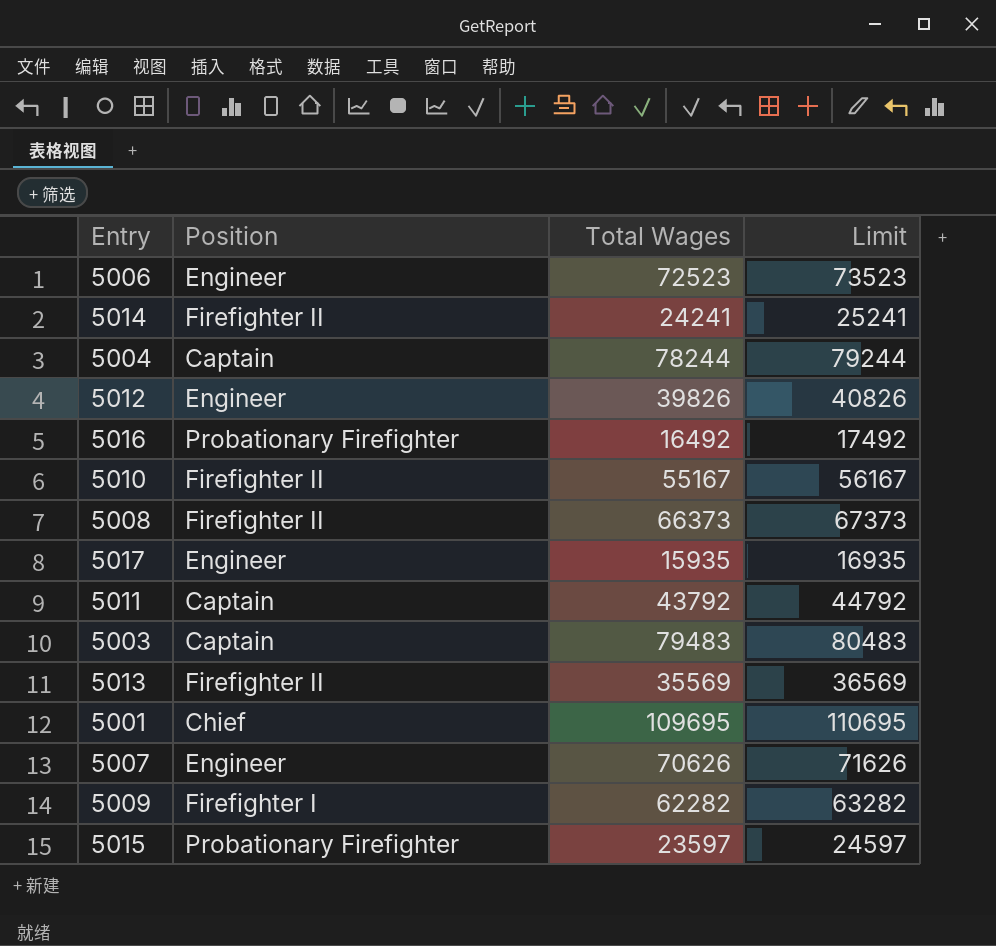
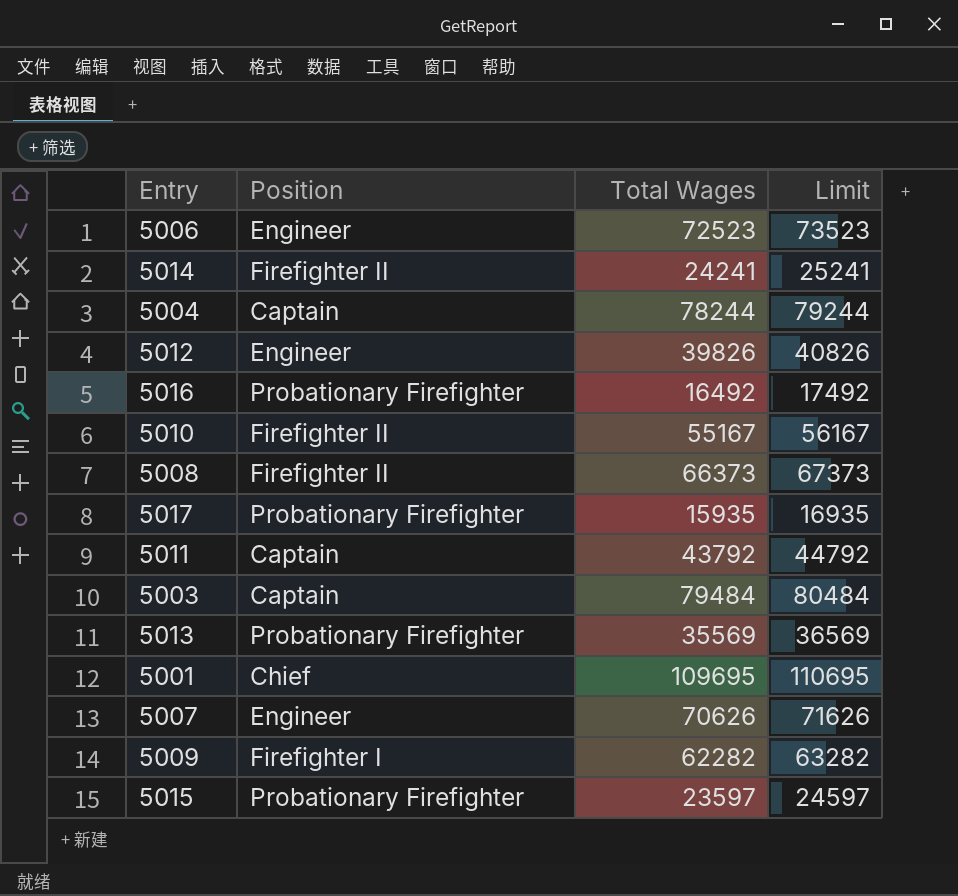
5017 | Position: Engineer -> Probationary Firefighter
5003 | Total Wages: 79483 -> 79484
5003 | Limit: 80483 -> 80484
5013 | Position: Firefighter II -> Probationary Firefighter

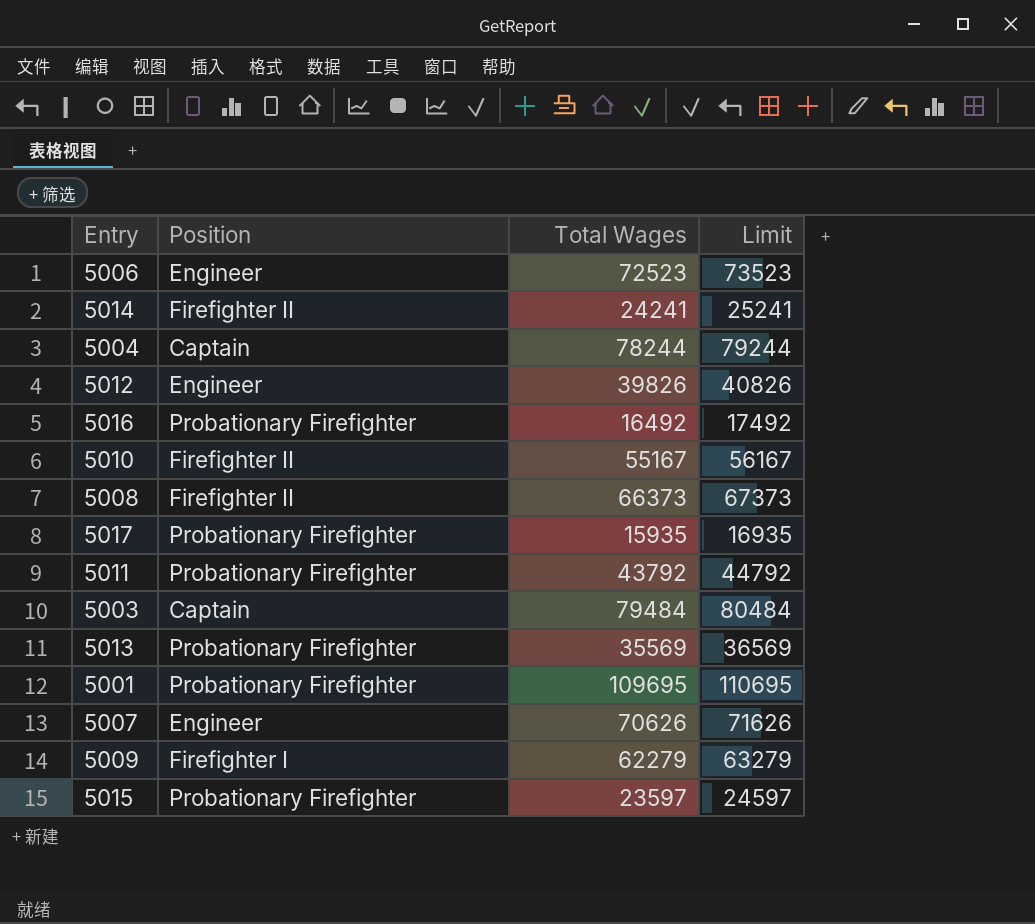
5011 | Position: Captain -> Probationary Firefighter
5001 | Position: Chief -> Probationary Firefighter
5009 | Total Wages: 62282 -> 62279
5009 | Limit: 63282 -> 63279

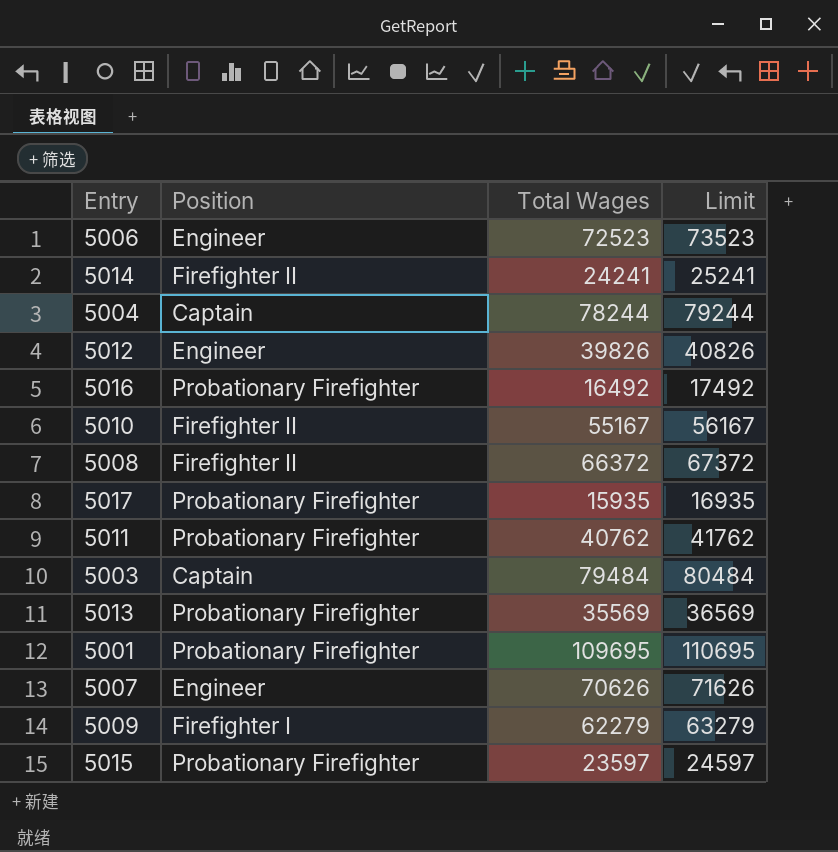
5008 | Total Wages: 66373 -> 66372
5008 | Limit: 67373 -> 67372
5011 | Total Wages: 43792 -> 40762
5011 | Limit: 44792 -> 41762

